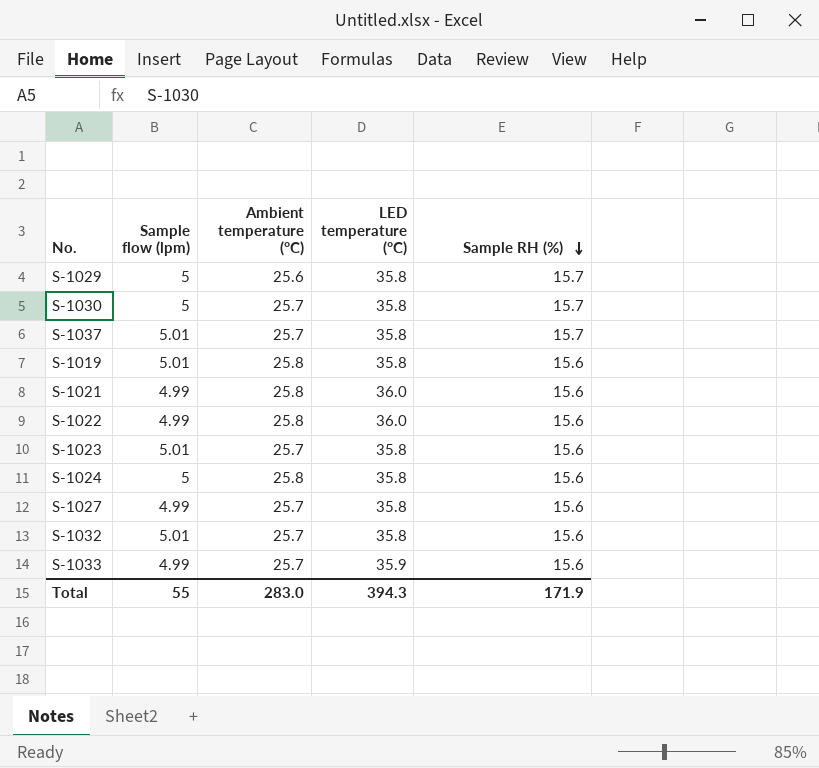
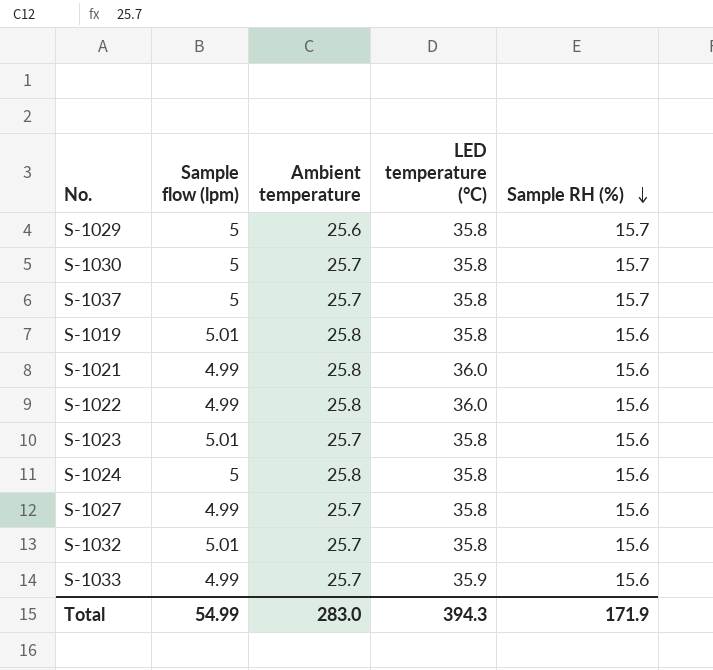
column name: Ambient temperature (°C) -> Ambient temperature
S-1037 | Sample flow (lpm): 5.01 -> 5
Total | Sample flow (lpm): 55 -> 54.99

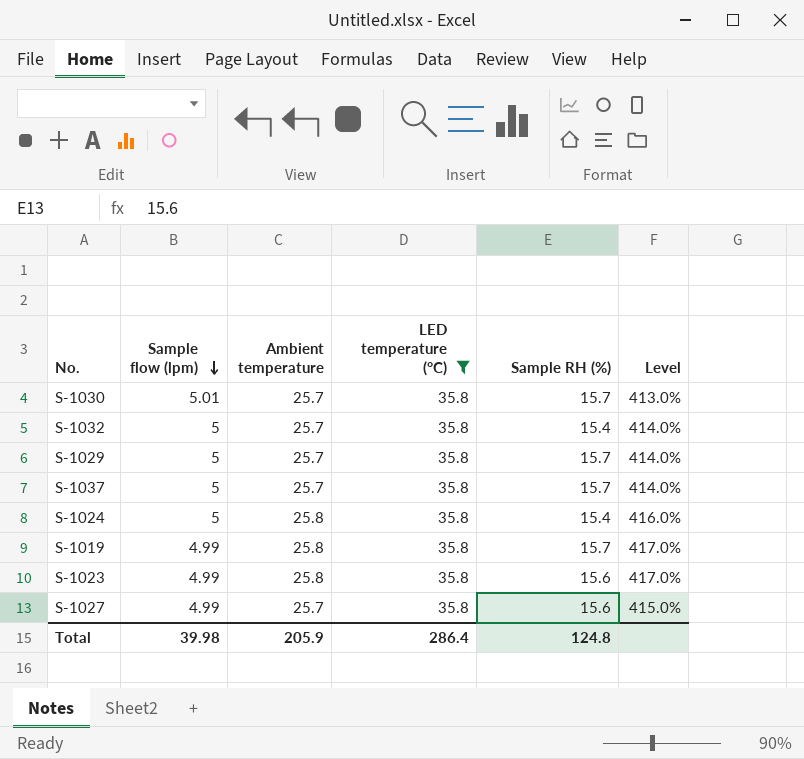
filter: none -> LED temperature (°C) = 35.8
row order: Sample RH (%) descending -> Sample flow (lpm) descending
column Level | formula: none -> ([Ambient temperature] - [Sample flow (lpm)]) / [Sample flow (lpm)]
S-1030 | Sample flow (lpm): 5 -> 5.01
S-1032 | Sample flow (lpm): 5.01 -> 5
S-1032 | Sample RH (%): 15.6 -> 15.4
S-1029 | Ambient temperature: 25.6 -> 25.7
S-1024 | Sample RH (%): 15.6 -> 15.4
S-1019 | Sample flow (lpm): 5.01 -> 4.99
S-1019 | Sample RH (%): 15.6 -> 15.7
S-1023 | Sample flow (lpm): 5.01 -> 4.99
S-1023 | Ambient temperature: 25.7 -> 25.8
Total | Sample flow (lpm): 54.99 -> 39.98
Total | Ambient temperature: 283.0 -> 205.9
Total | LED temperature (°C): 394.3 -> 286.4
Total | Sample RH (%): 171.9 -> 124.8

